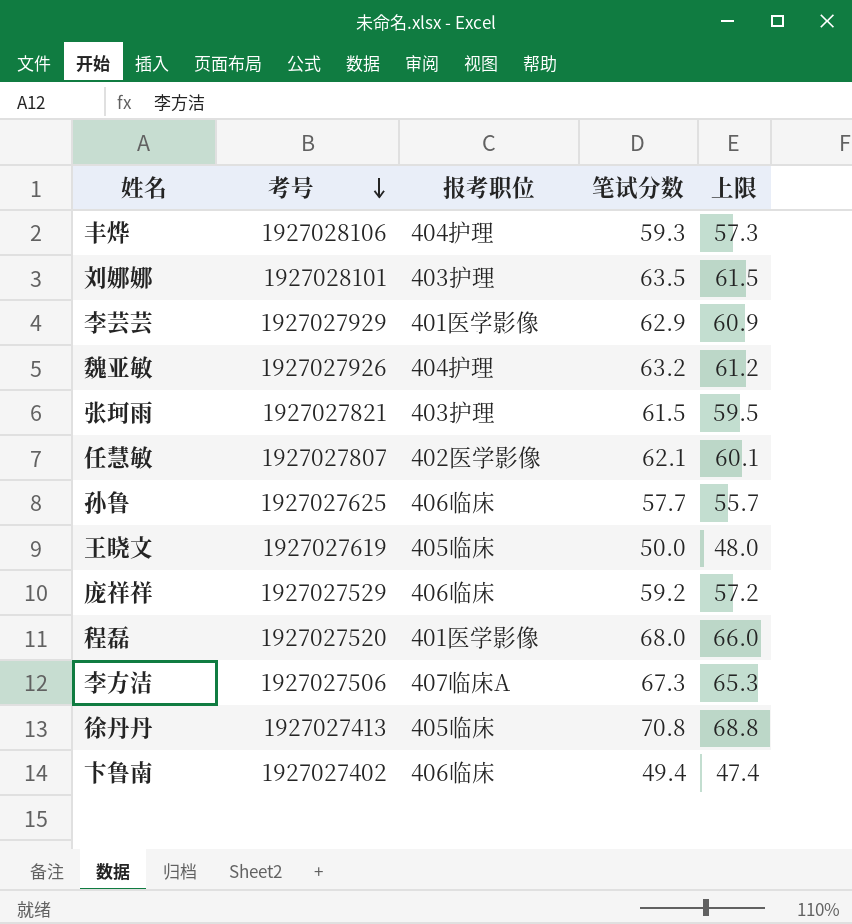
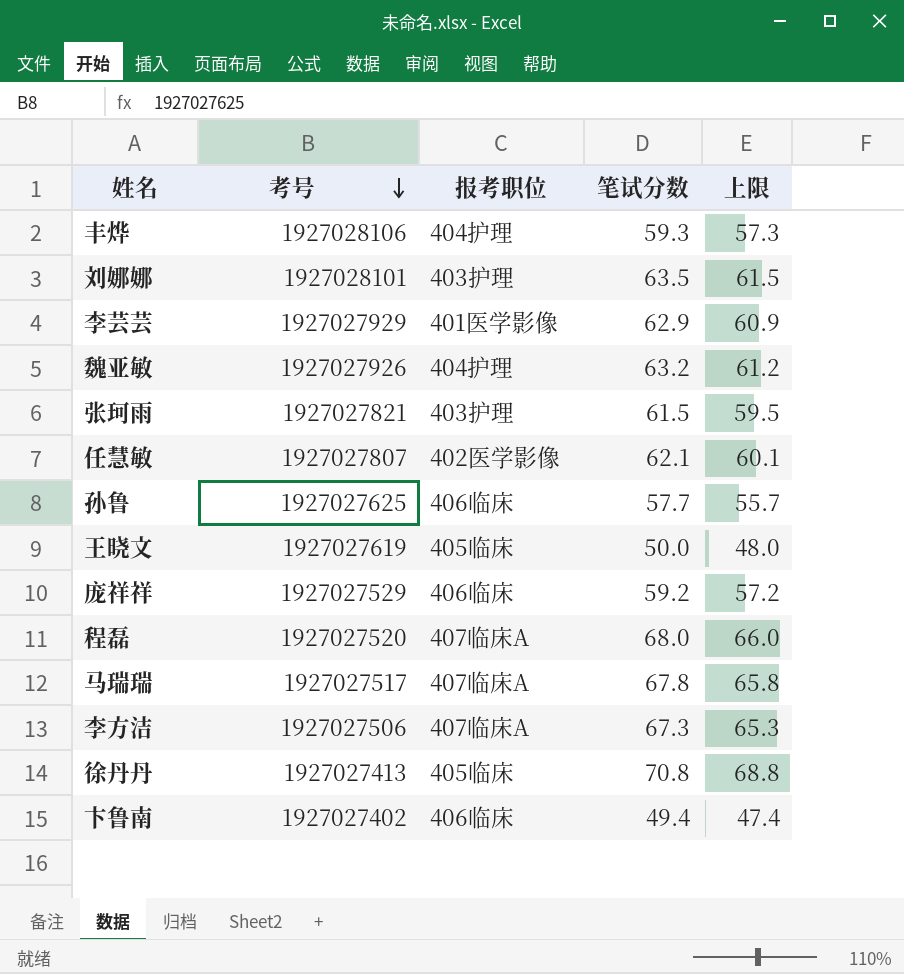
程磊 | 报考职位: 401医学影像 -> 407临床A
row 马瑞瑞: none -> 1927027517 | 407临床A | 67.8 | 65.8

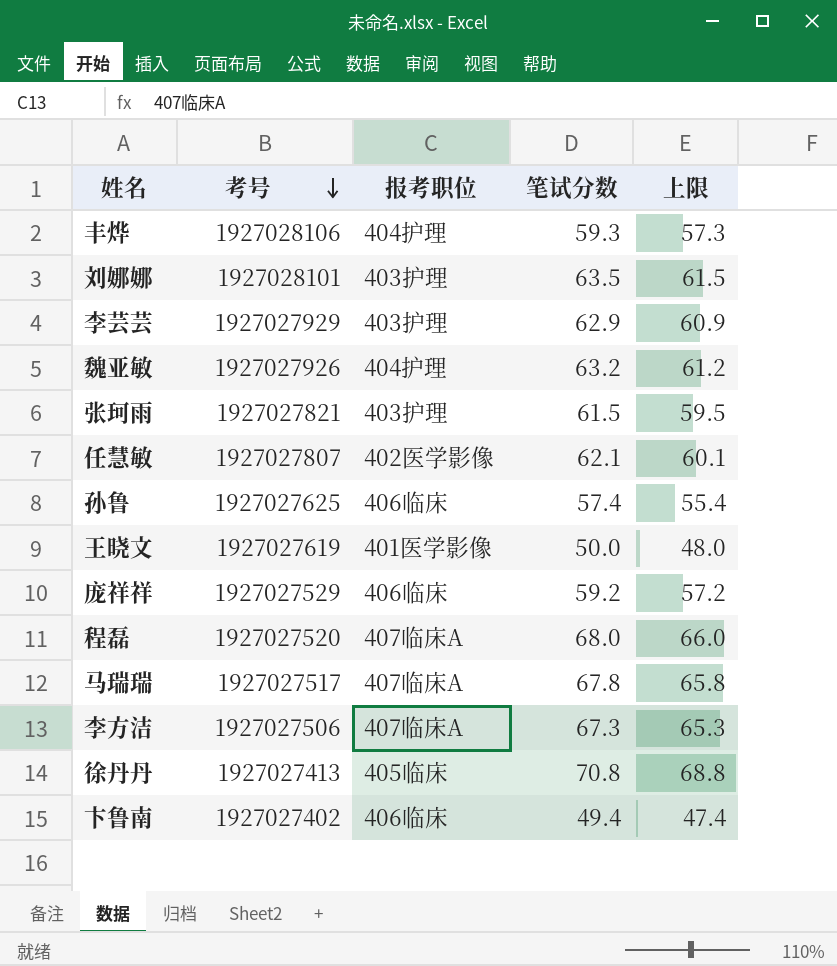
李芸芸 | 报考职位: 401医学影像 -> 403护理
孙鲁 | 笔试分数: 57.7 -> 57.4
孙鲁 | 上限: 55.7 -> 55.4
王晓文 | 报考职位: 405临床 -> 401医学影像

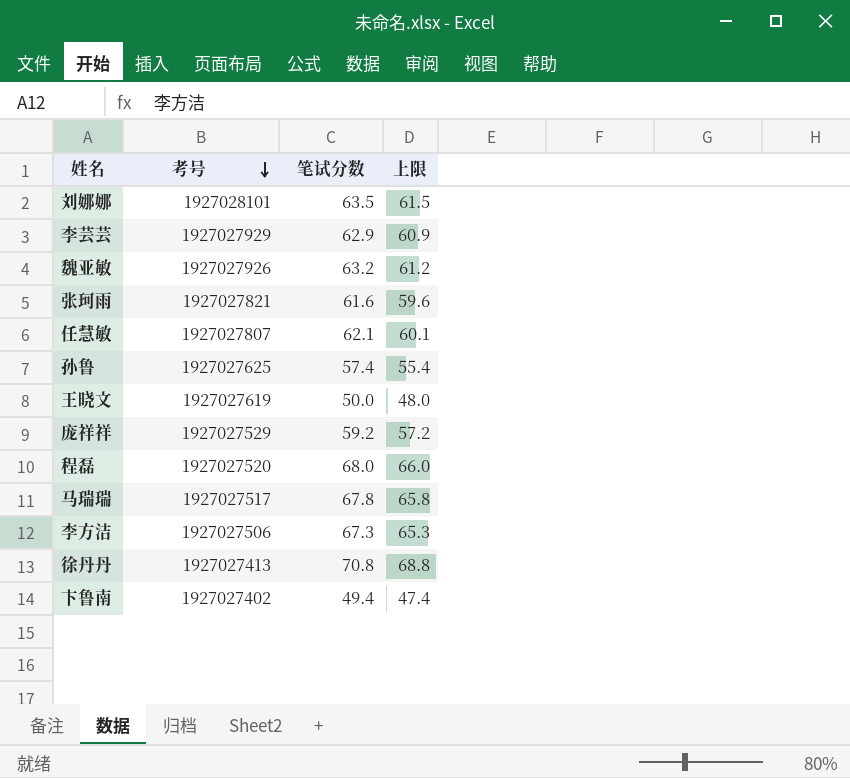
column 报考职位 | position: 3 -> none
row 丰烨: 1927028106 | 404护理 | 59.3 | 57.3 -> none
张珂雨 | 笔试分数: 61.5 -> 61.6
张珂雨 | 上限: 59.5 -> 59.6

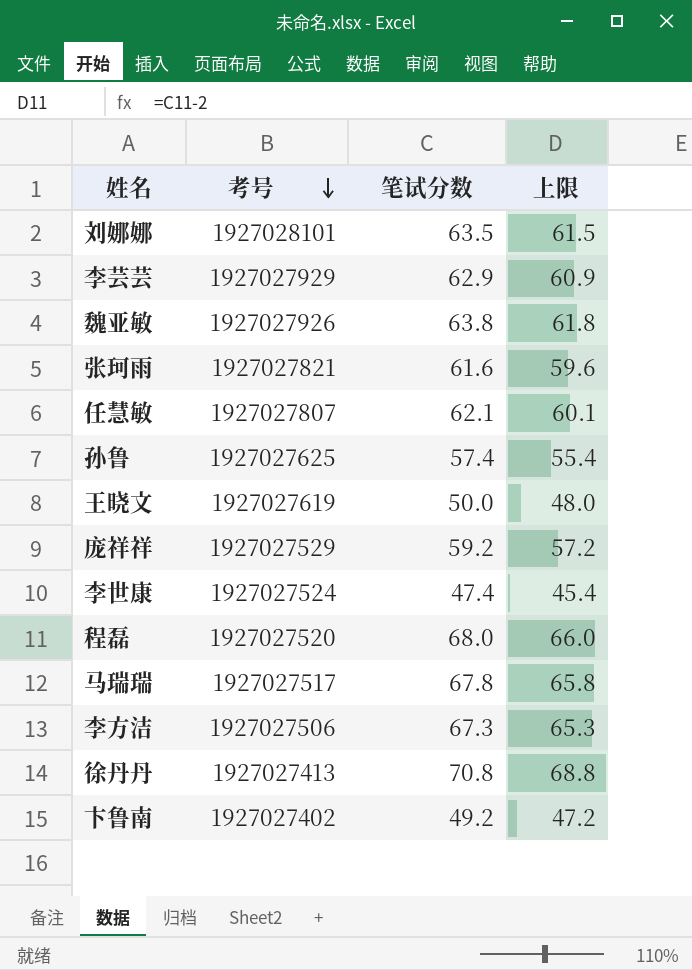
魏亚敏 | 笔试分数: 63.2 -> 63.8
魏亚敏 | 上限: 61.2 -> 61.8
row 李世康: none -> 1927027524 | 47.4 | 45.4
卞鲁南 | 笔试分数: 49.4 -> 49.2
卞鲁南 | 上限: 47.4 -> 47.2

